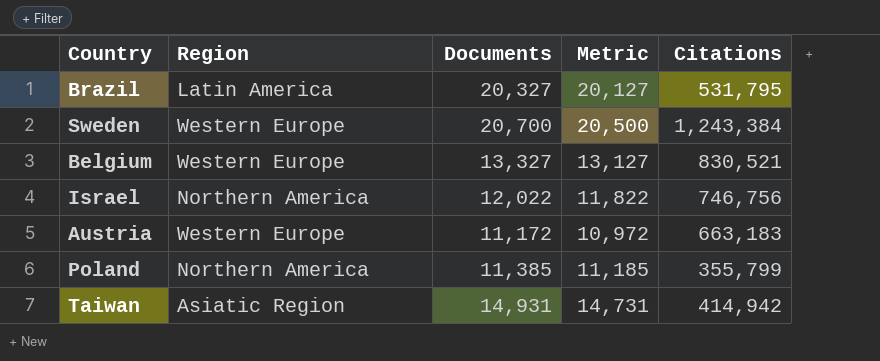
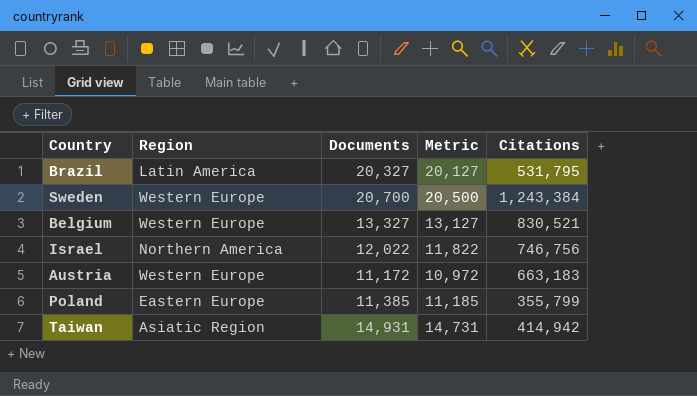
Poland | Region: Northern America -> Eastern Europe

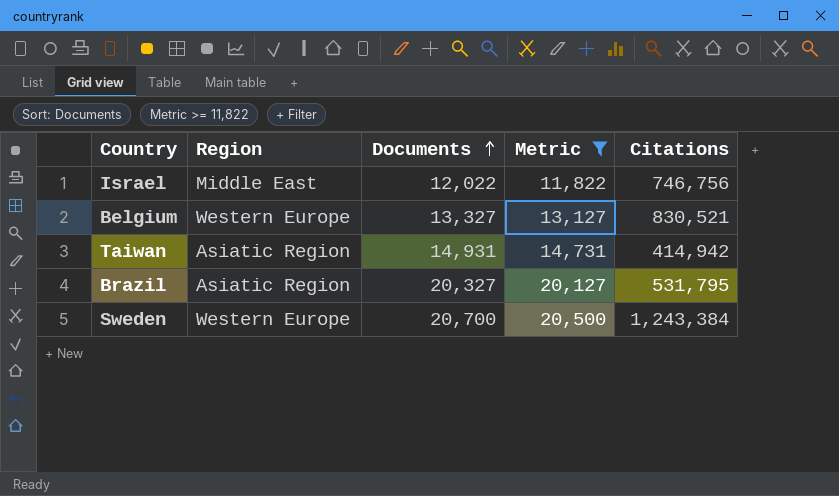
filter: none -> Metric >= 11,822
row order: none -> Documents ascending
Israel | Region: Northern America -> Middle East
Brazil | Region: Latin America -> Asiatic Region

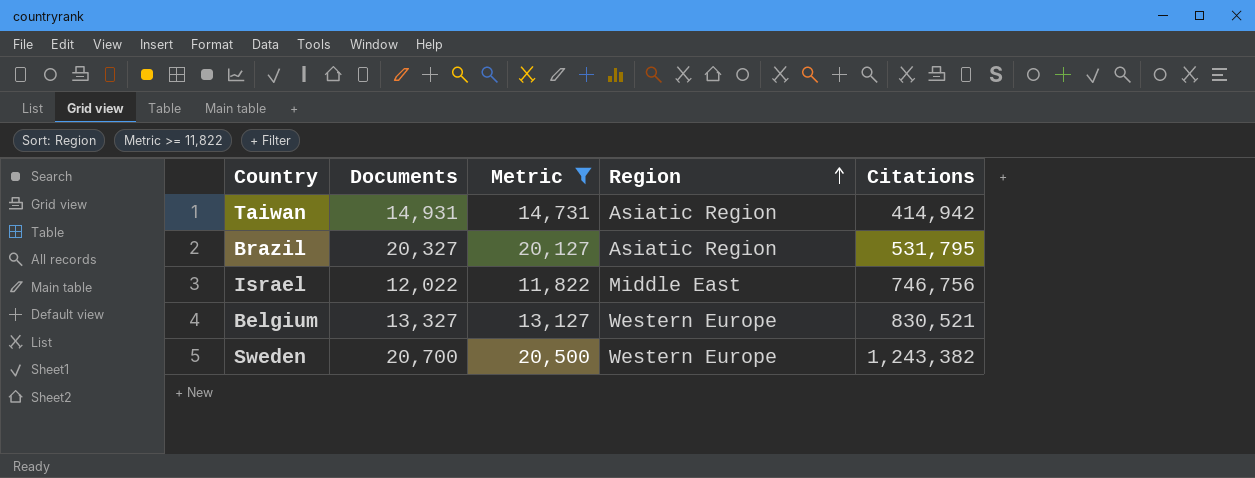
row order: Documents ascending -> Region ascending
column Region | position: 2 -> 4
Sweden | Citations: 1,243,384 -> 1,243,382

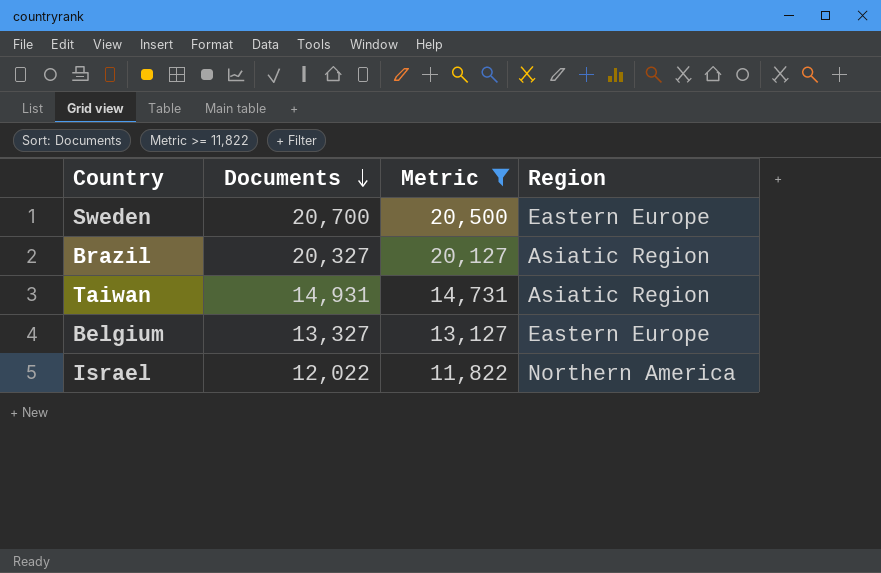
row order: Region ascending -> Documents descending
column Citations | position: 5 -> none
Sweden | Region: Western Europe -> Eastern Europe
Belgium | Region: Western Europe -> Eastern Europe
Israel | Region: Middle East -> Northern America

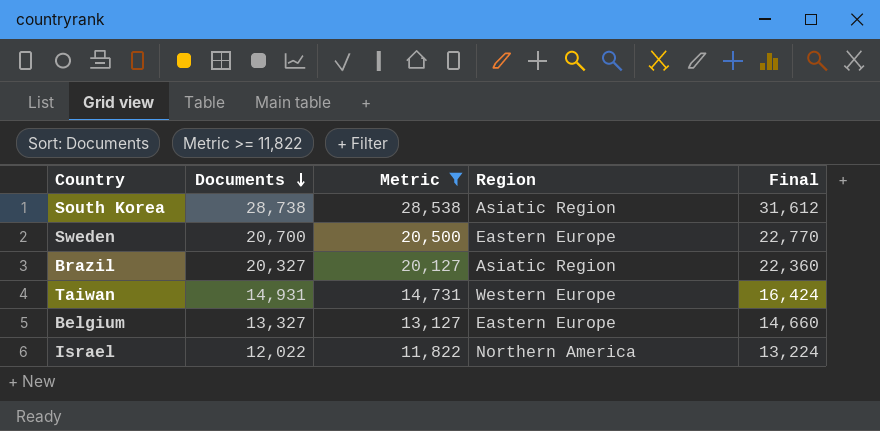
column Final | formula: none -> [Documents] * 1.1
row South Korea: none -> 28,738 | 28,538 | Asiatic Region | 31,612
Taiwan | Region: Asiatic Region -> Western Europe

